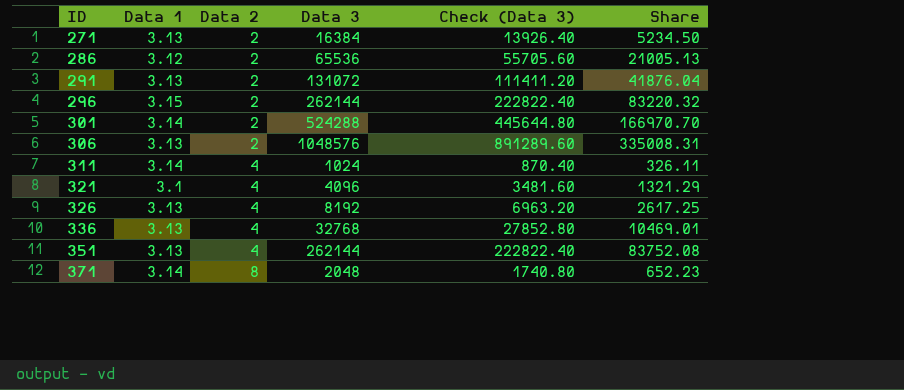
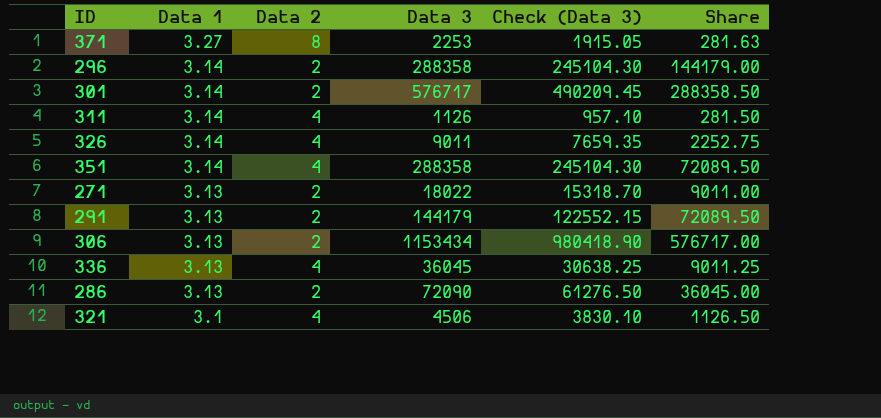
row order: ID ascending -> Data 1 descending
column Share | formula: [Data 3] / [Data 1] -> [Data 3] / [Data 2]
371 | Data 1: 3.14 -> 3.27
371 | Data 3: 2048 -> 2253
371 | Check (Data 3): 1740.80 -> 1915.05
296 | Data 1: 3.15 -> 3.14
296 | Data 3: 262144 -> 288358
296 | Check (Data 3): 222822.40 -> 245104.30
301 | Data 3: 524288 -> 576717
301 | Check (Data 3): 445644.80 -> 490209.45
311 | Data 3: 1024 -> 1126
311 | Check (Data 3): 870.40 -> 957.10
326 | Data 1: 3.13 -> 3.14
326 | Data 3: 8192 -> 9011
326 | Check (Data 3): 6963.20 -> 7659.35
351 | Data 1: 3.13 -> 3.14
351 | Data 3: 262144 -> 288358
351 | Check (Data 3): 222822.40 -> 245104.30
271 | Data 3: 16384 -> 18022
271 | Check (Data 3): 13926.40 -> 15318.70
291 | Data 3: 131072 -> 144179
291 | Check (Data 3): 111411.20 -> 122552.15
306 | Data 3: 1048576 -> 1153434
306 | Check (Data 3): 891289.60 -> 980418.90
336 | Data 3: 32768 -> 36045
336 | Check (Data 3): 27852.80 -> 30638.25
286 | Data 1: 3.12 -> 3.13
286 | Data 3: 65536 -> 72090
286 | Check (Data 3): 55705.60 -> 61276.50
321 | Data 3: 4096 -> 4506
321 | Check (Data 3): 3481.60 -> 3830.10

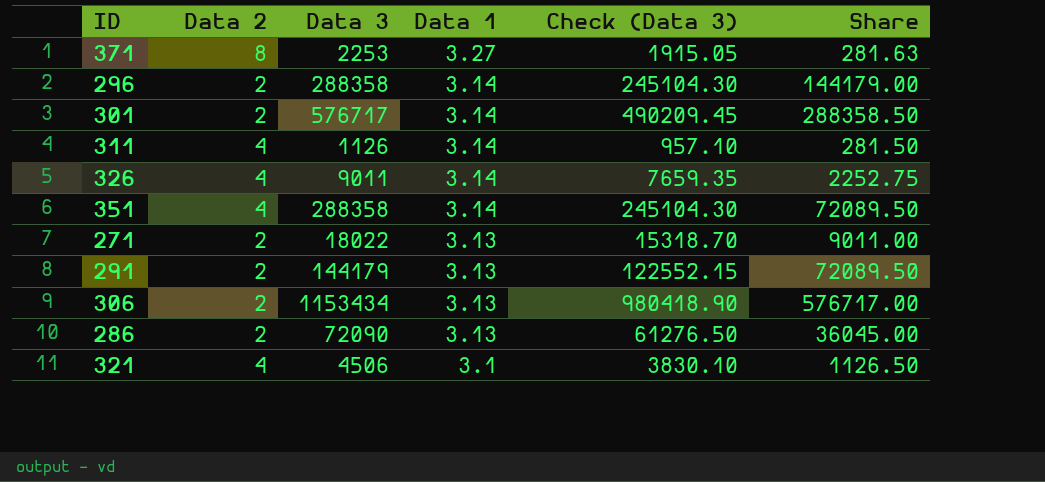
column Data 1 | position: 2 -> 4
row 336: 3.13 | 4 | 36045 | 30638.25 | 9011.25 -> none

